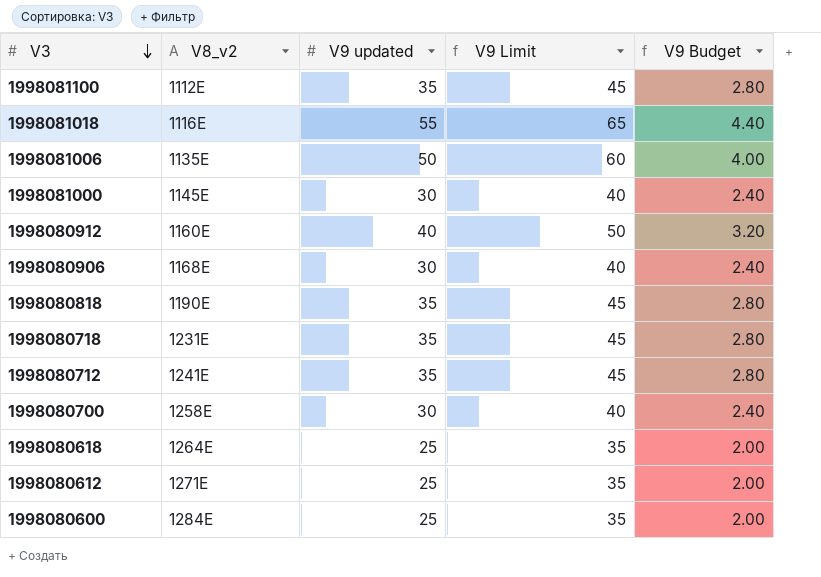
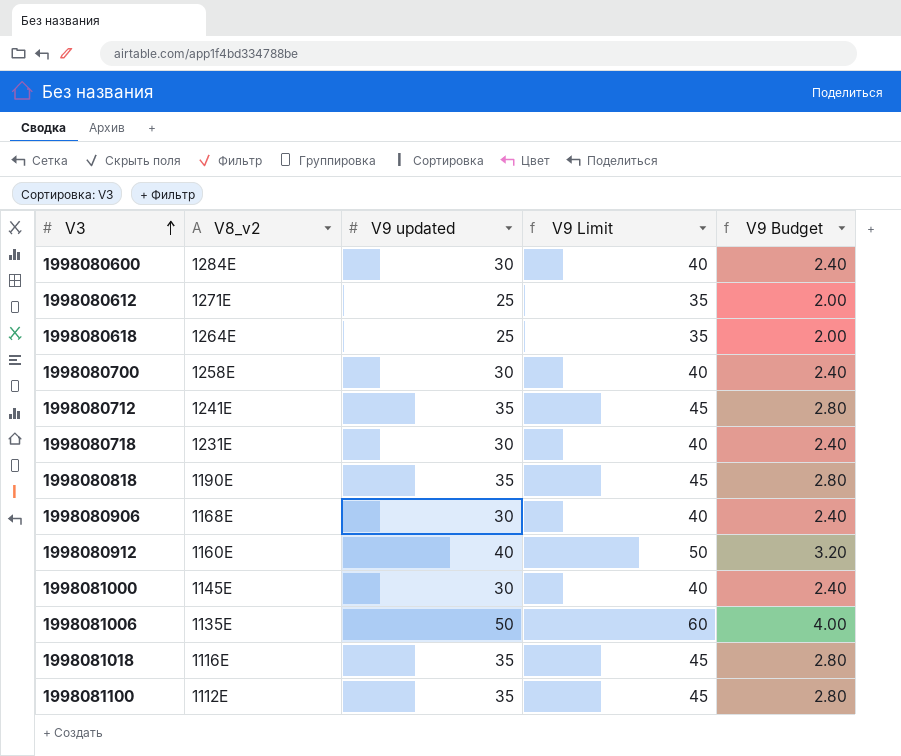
row order: V3 descending -> V3 ascending
1998080600 | V9 updated: 25 -> 30
1998080600 | V9 Limit: 35 -> 40
1998080600 | V9 Budget: 2.00 -> 2.40
1998080718 | V9 updated: 35 -> 30
1998080718 | V9 Limit: 45 -> 40
1998080718 | V9 Budget: 2.80 -> 2.40
1998081018 | V9 updated: 55 -> 35
1998081018 | V9 Limit: 65 -> 45
1998081018 | V9 Budget: 4.40 -> 2.80

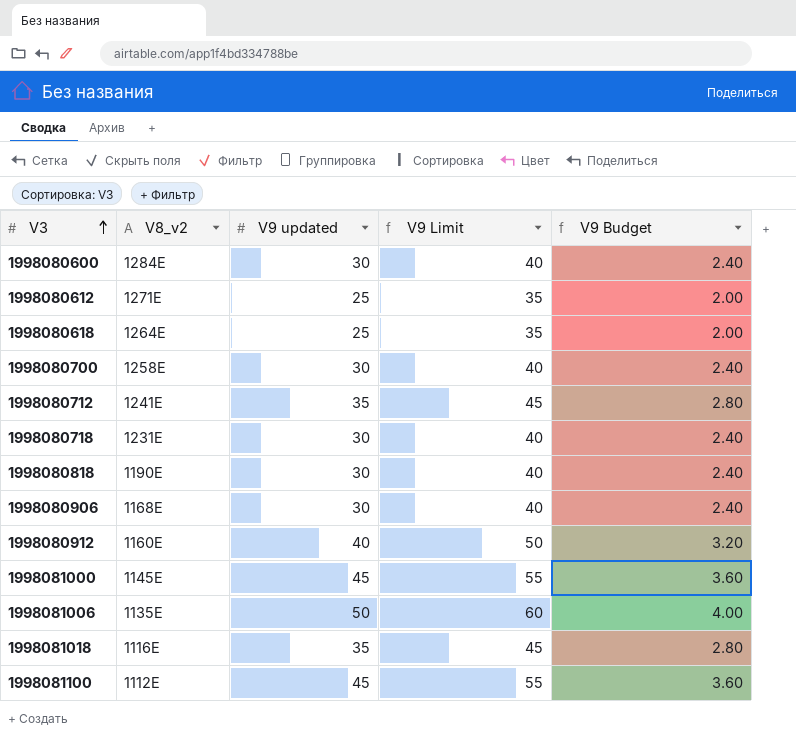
1998080818 | V9 updated: 35 -> 30
1998080818 | V9 Limit: 45 -> 40
1998080818 | V9 Budget: 2.80 -> 2.40
1998081000 | V9 updated: 30 -> 45
1998081000 | V9 Limit: 40 -> 55
1998081000 | V9 Budget: 2.40 -> 3.60
1998081100 | V9 updated: 35 -> 45
1998081100 | V9 Limit: 45 -> 55
1998081100 | V9 Budget: 2.80 -> 3.60

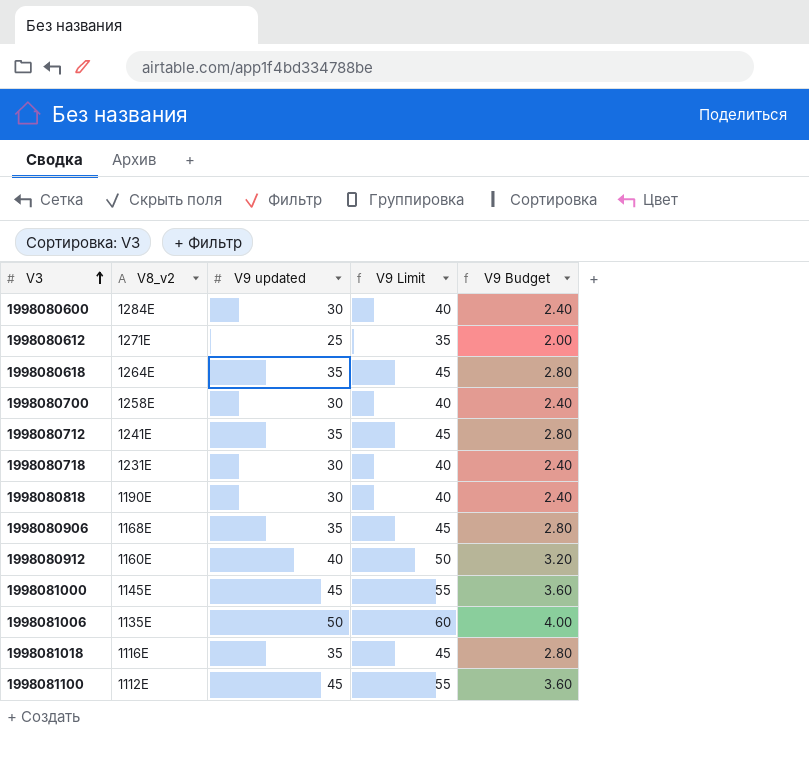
1998080618 | V9 updated: 25 -> 35
1998080618 | V9 Limit: 35 -> 45
1998080618 | V9 Budget: 2.00 -> 2.80
1998080906 | V9 updated: 30 -> 35
1998080906 | V9 Limit: 40 -> 45
1998080906 | V9 Budget: 2.40 -> 2.80

